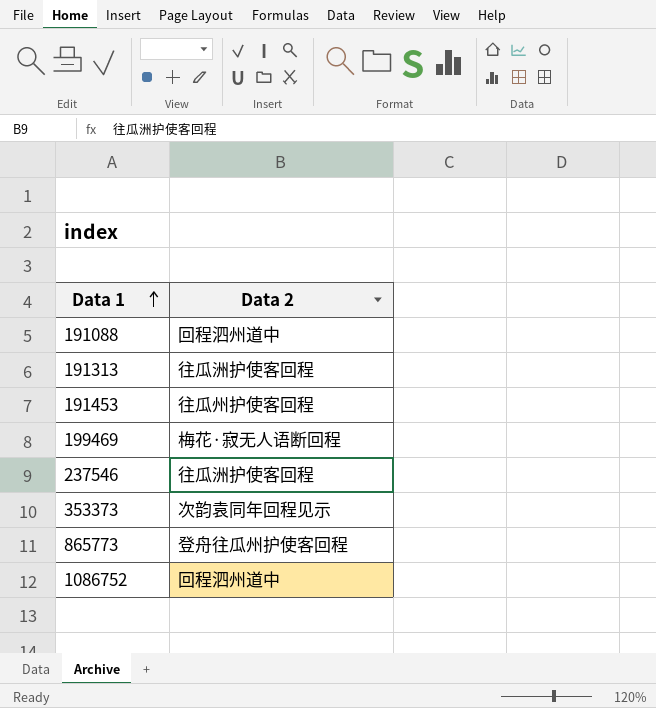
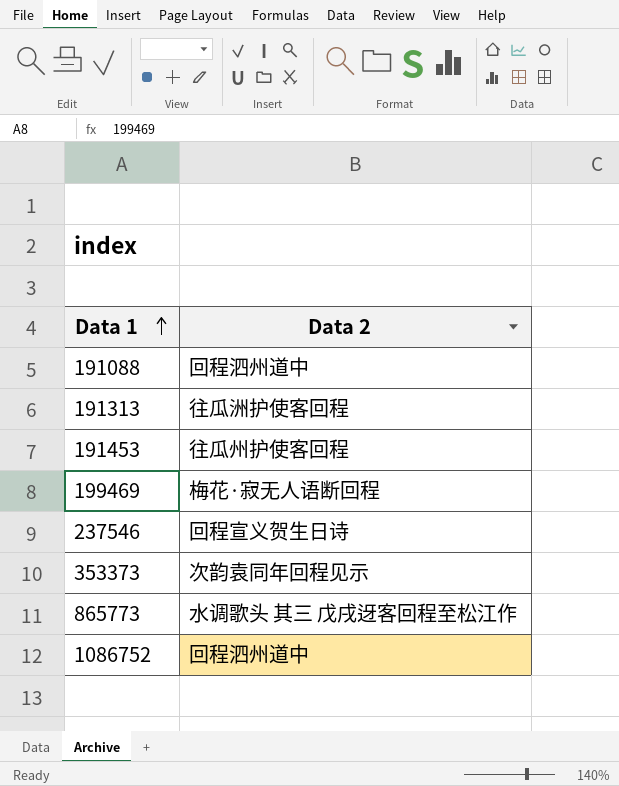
237546 | Data 2: 往瓜洲护使客回程 -> 回程宣义贺生日诗
865773 | Data 2: 登舟往瓜州护使客回程 -> 水调歌头 其三 戊戌迓客回程至松江作

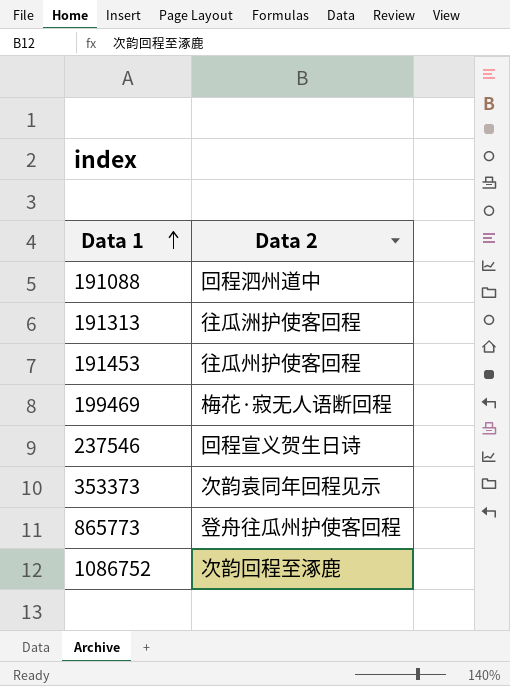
865773 | Data 2: 水调歌头 其三 戊戌迓客回程至松江作 -> 登舟往瓜州护使客回程
1086752 | Data 2: 回程泗州道中 -> 次韵回程至涿鹿

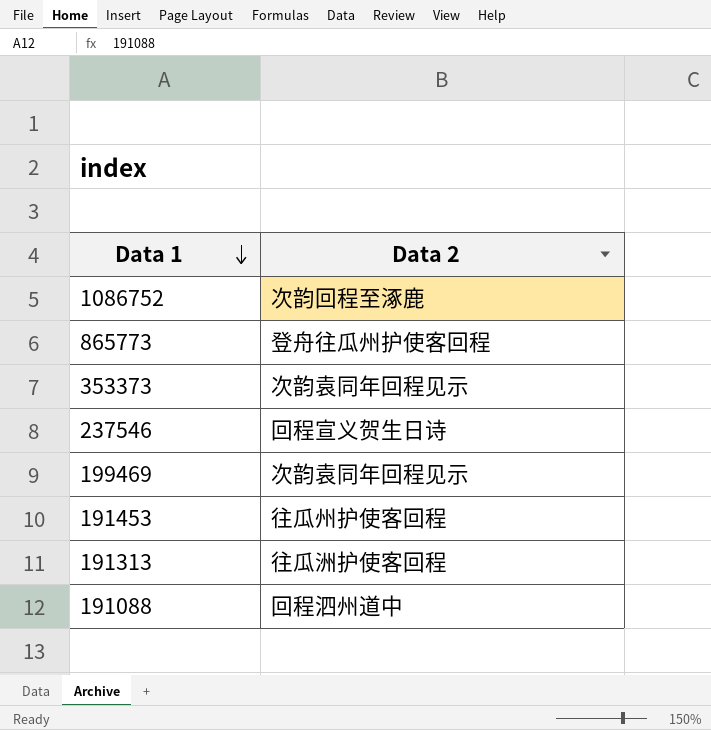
row order: Data 1 ascending -> Data 1 descending
199469 | Data 2: 梅花·寂无人语断回程 -> 次韵袁同年回程见示

